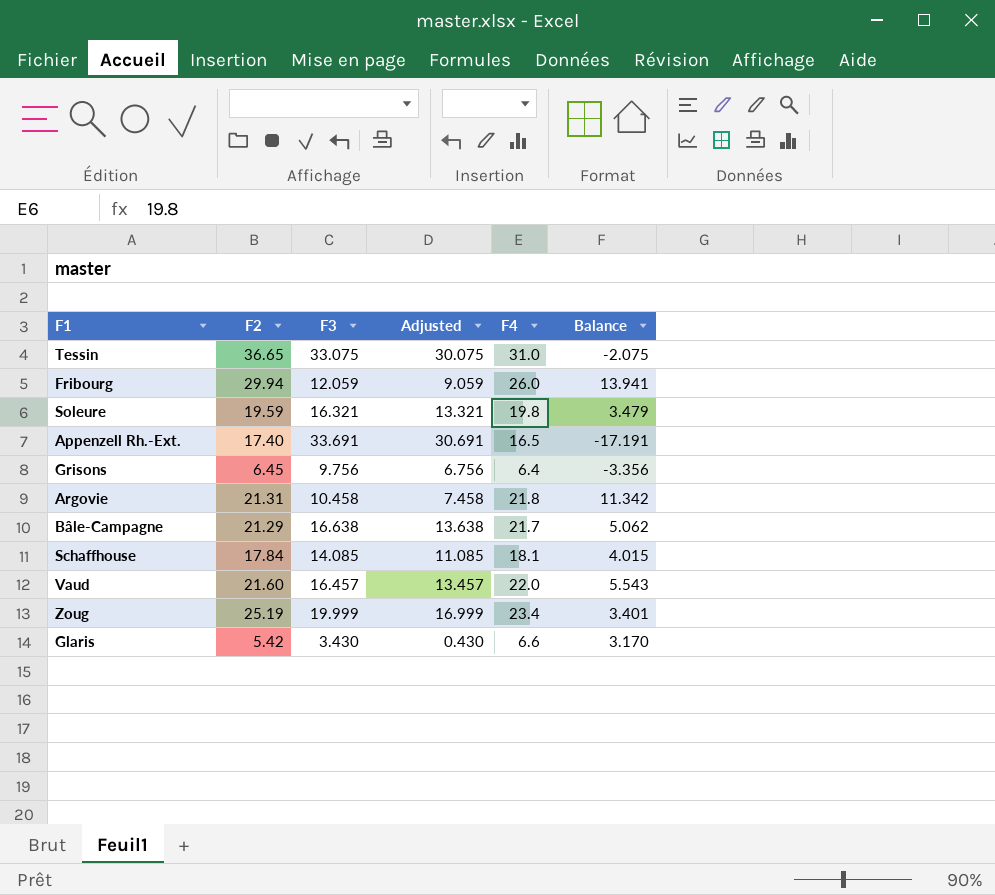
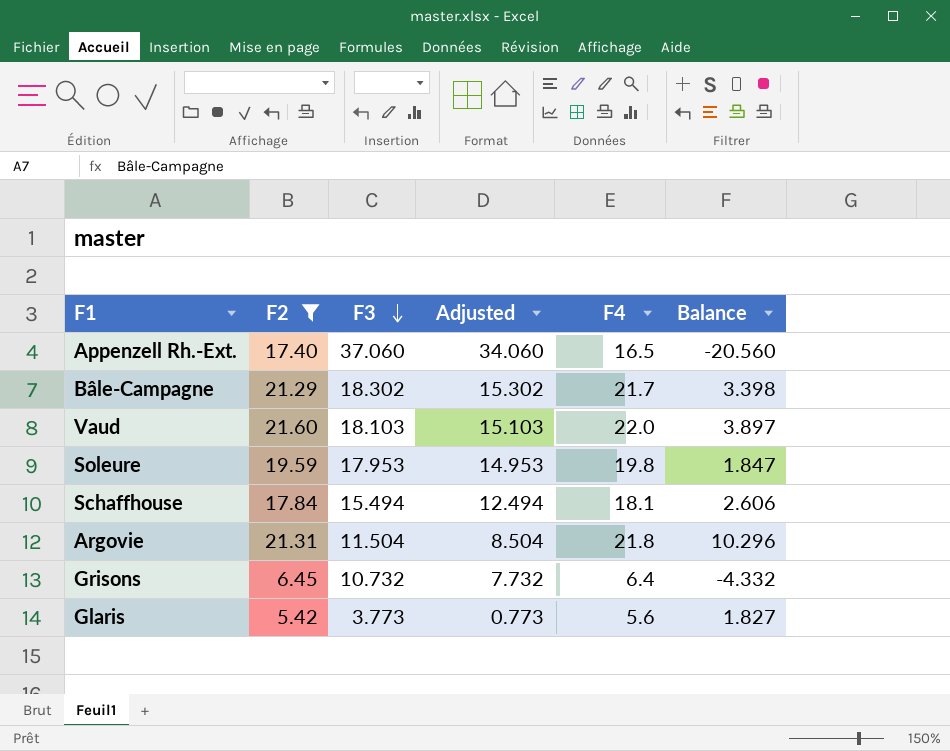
filter: none -> F2 <= 21.60
row order: none -> F3 descending
Appenzell Rh.-Ext. | F3: 33.691 -> 37.060
Appenzell Rh.-Ext. | Adjusted: 30.691 -> 34.060
Appenzell Rh.-Ext. | Balance: -17.191 -> -20.560
Bâle-Campagne | F3: 16.638 -> 18.302
Bâle-Campagne | Adjusted: 13.638 -> 15.302
Bâle-Campagne | Balance: 5.062 -> 3.398
Vaud | F3: 16.457 -> 18.103
Vaud | Adjusted: 13.457 -> 15.103
Vaud | Balance: 5.543 -> 3.897
Soleure | F3: 16.321 -> 17.953
Soleure | Adjusted: 13.321 -> 14.953
Soleure | Balance: 3.479 -> 1.847
Schaffhouse | F3: 14.085 -> 15.494
Schaffhouse | Adjusted: 11.085 -> 12.494
Schaffhouse | Balance: 4.015 -> 2.606
Argovie | F3: 10.458 -> 11.504
Argovie | Adjusted: 7.458 -> 8.504
Argovie | Balance: 11.342 -> 10.296
Grisons | F3: 9.756 -> 10.732
Grisons | Adjusted: 6.756 -> 7.732
Grisons | Balance: -3.356 -> -4.332
Glaris | F3: 3.430 -> 3.773
Glaris | Adjusted: 0.430 -> 0.773
Glaris | F4: 6.6 -> 5.6
Glaris | Balance: 3.170 -> 1.827

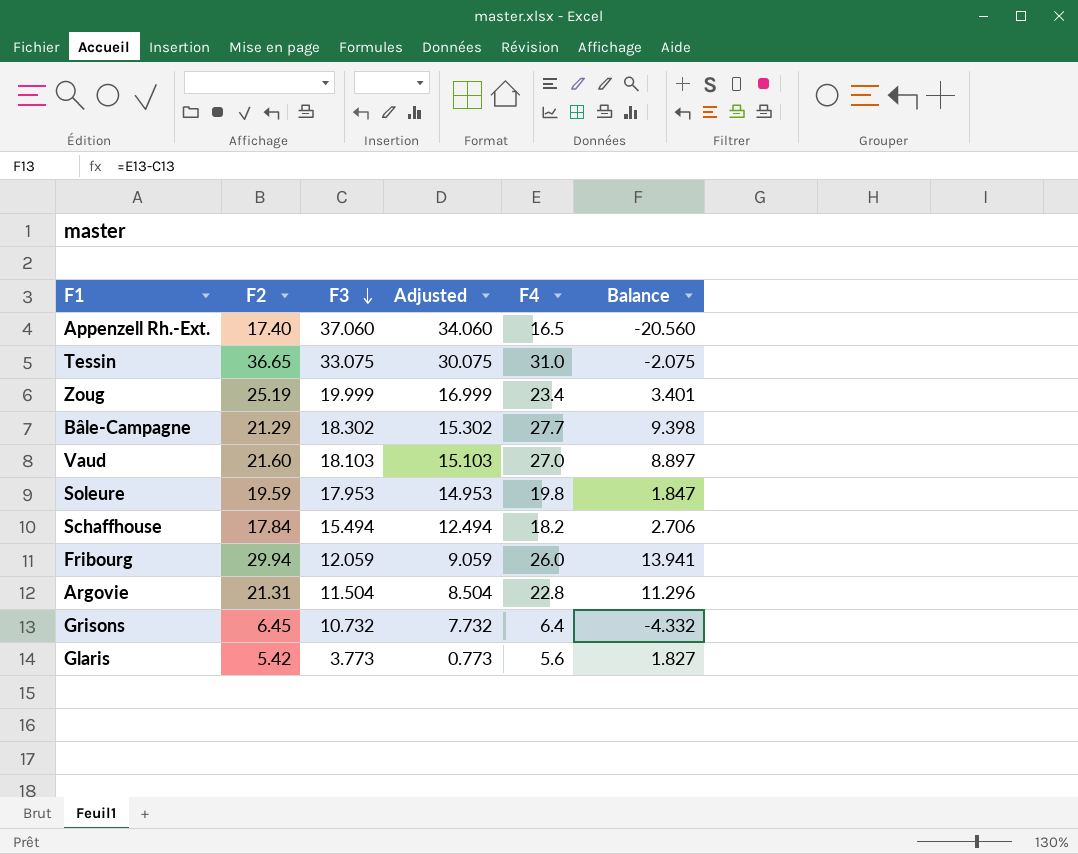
filter: F2 <= 21.60 -> none
Bâle-Campagne | F4: 21.7 -> 27.7
Bâle-Campagne | Balance: 3.398 -> 9.398
Vaud | F4: 22.0 -> 27.0
Vaud | Balance: 3.897 -> 8.897
Schaffhouse | F4: 18.1 -> 18.2
Schaffhouse | Balance: 2.606 -> 2.706
Argovie | F4: 21.8 -> 22.8
Argovie | Balance: 10.296 -> 11.296

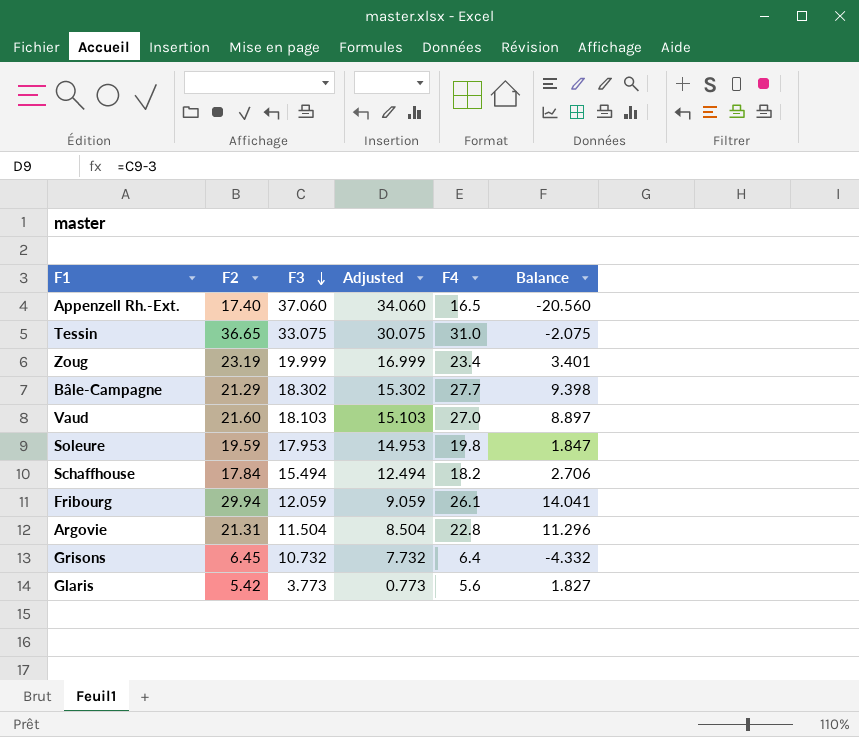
Zoug | F2: 25.19 -> 23.19
Fribourg | F4: 26.0 -> 26.1
Fribourg | Balance: 13.941 -> 14.041

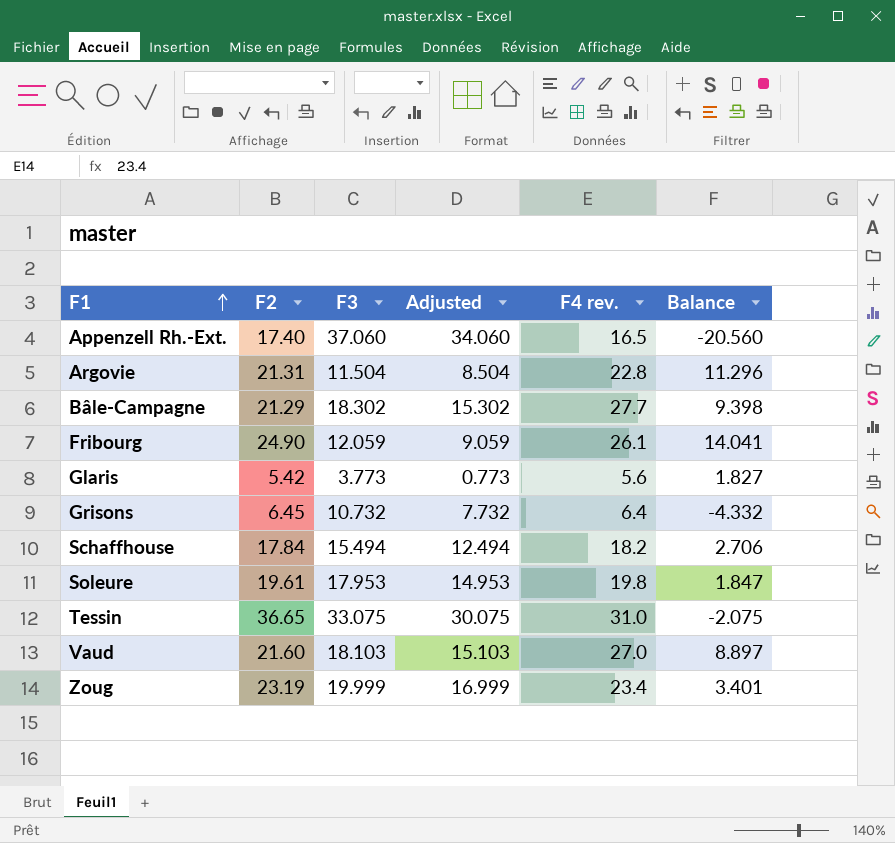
row order: F3 descending -> F1 ascending
column name: F4 -> F4 rev.
Fribourg | F2: 29.94 -> 24.90
Soleure | F2: 19.59 -> 19.61

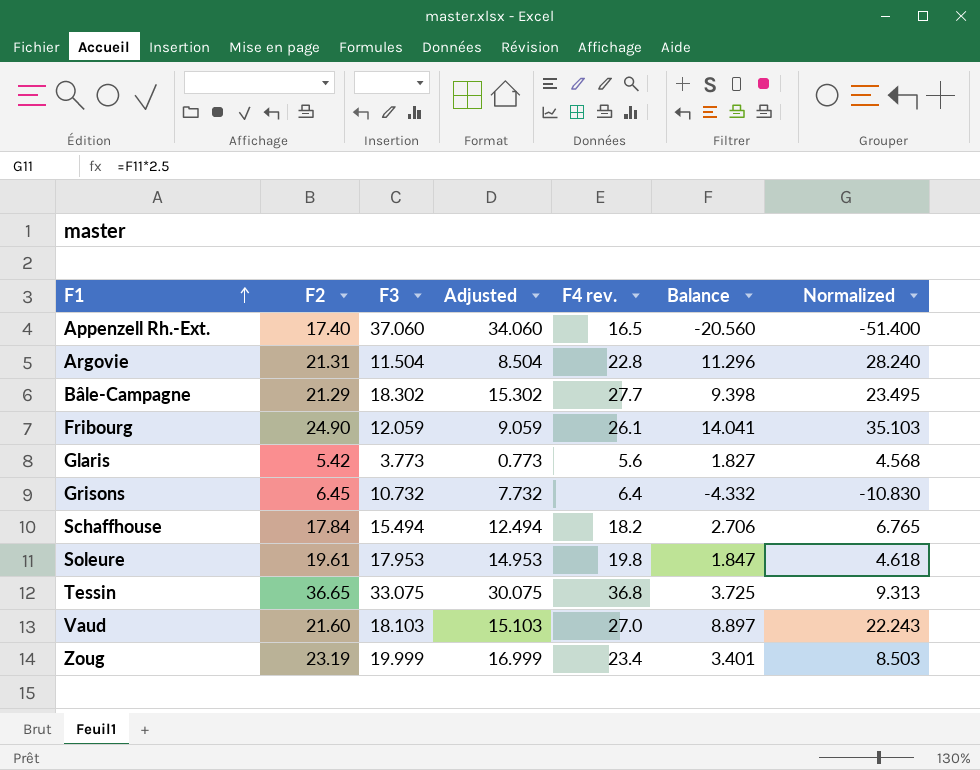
column Normalized | formula: none -> [Balance] * 2.5
Tessin | F4 rev.: 31.0 -> 36.8
Tessin | Balance: -2.075 -> 3.725

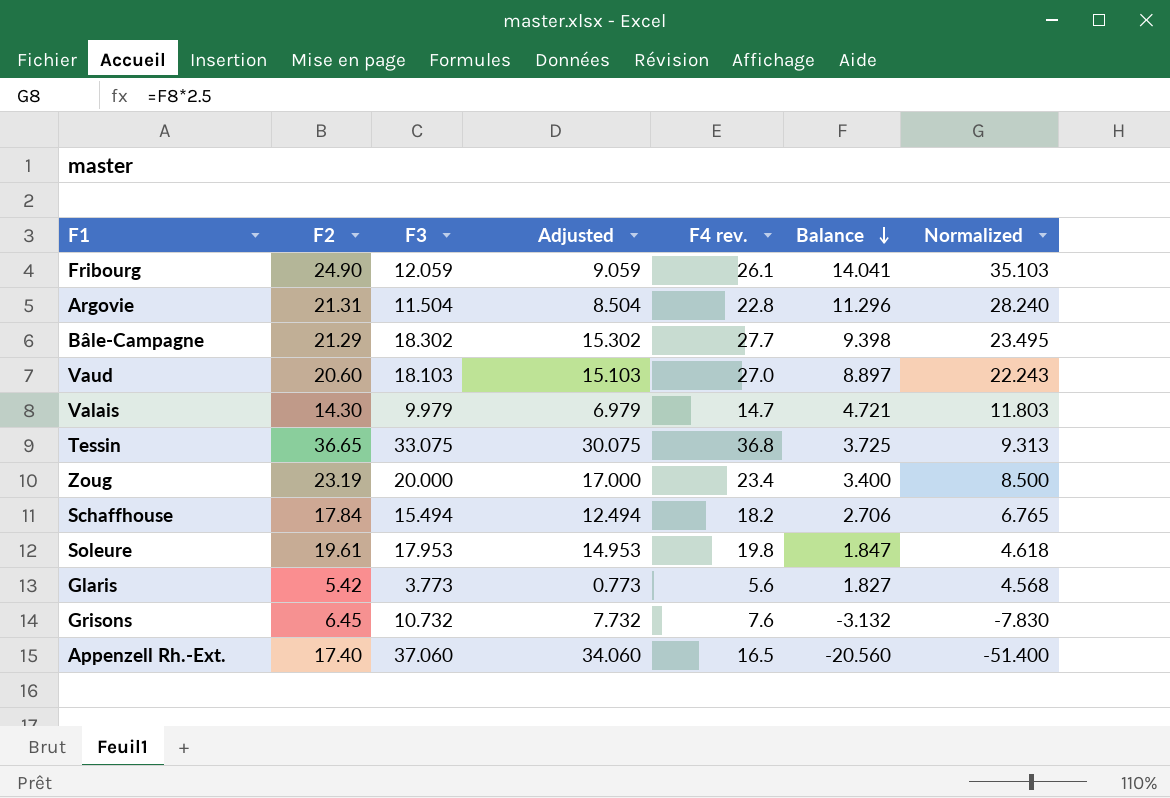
row order: F1 ascending -> Balance descending
Vaud | F2: 21.60 -> 20.60
row Valais: none -> 14.30 | 9.979 | 6.979 | 14.7 | 4.721 | 11.803
Zoug | F3: 19.999 -> 20.000
Zoug | Adjusted: 16.999 -> 17.000
Zoug | Balance: 3.401 -> 3.400
Zoug | Normalized: 8.503 -> 8.500
Grisons | F4 rev.: 6.4 -> 7.6
Grisons | Balance: -4.332 -> -3.132
Grisons | Normalized: -10.830 -> -7.830

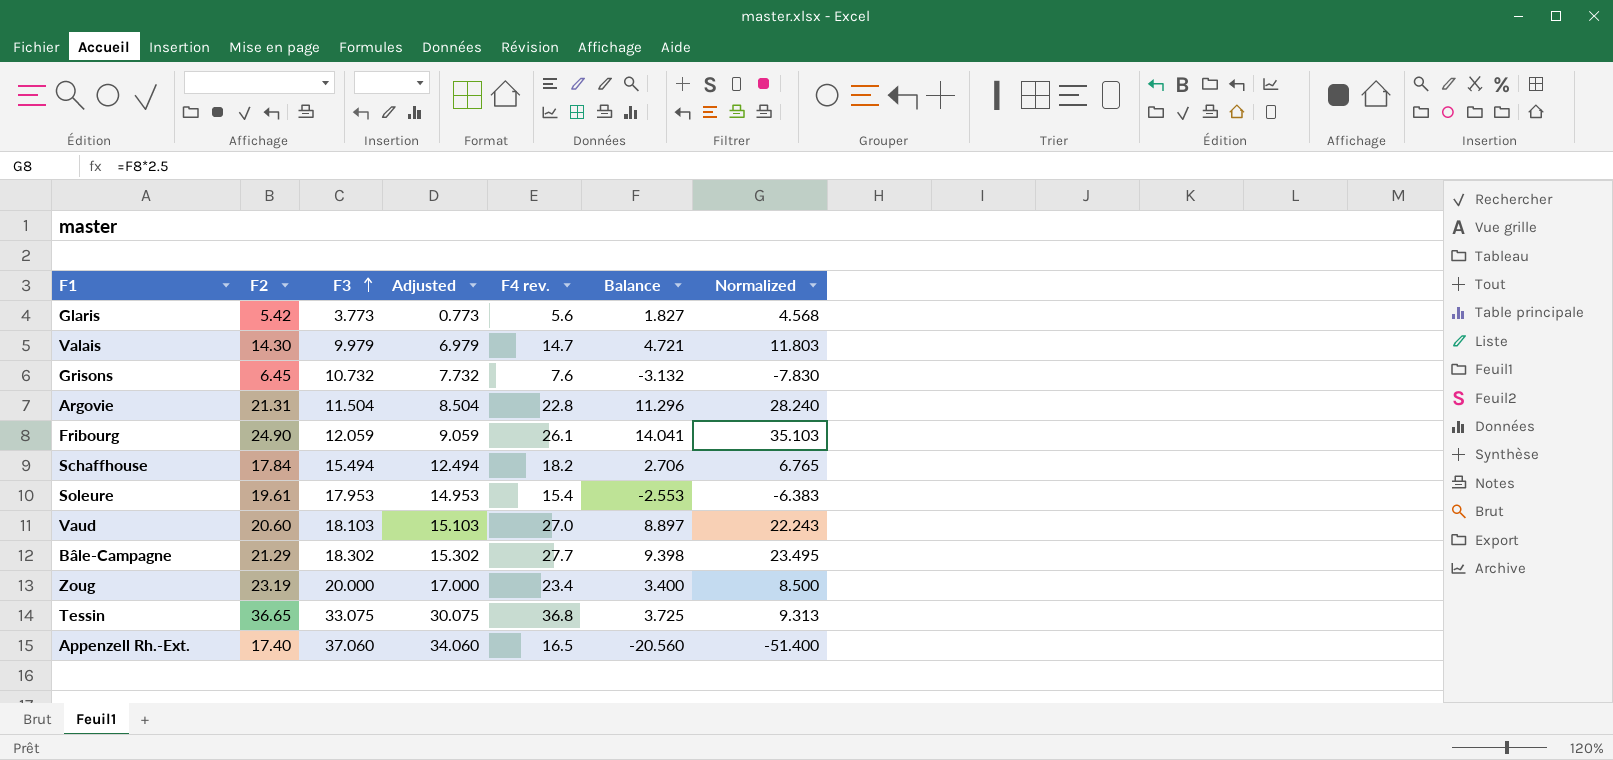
row order: Balance descending -> F3 ascending
Soleure | F4 rev.: 19.8 -> 15.4
Soleure | Balance: 1.847 -> -2.553
Soleure | Normalized: 4.618 -> -6.383

